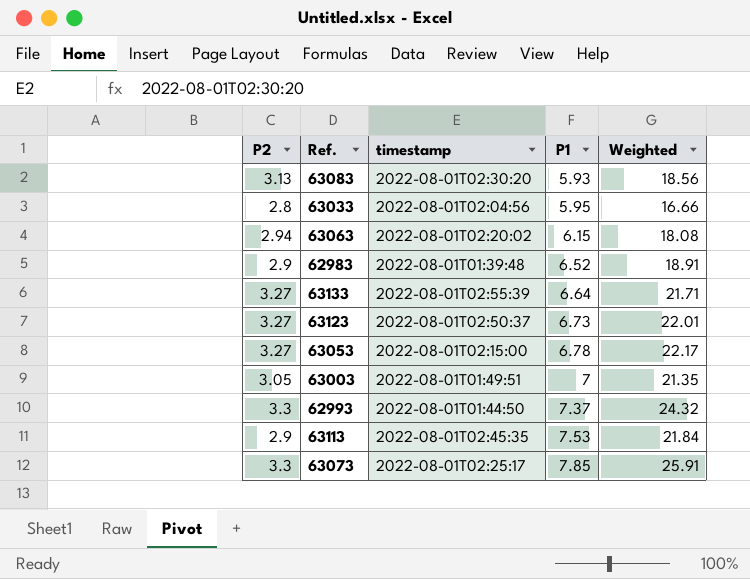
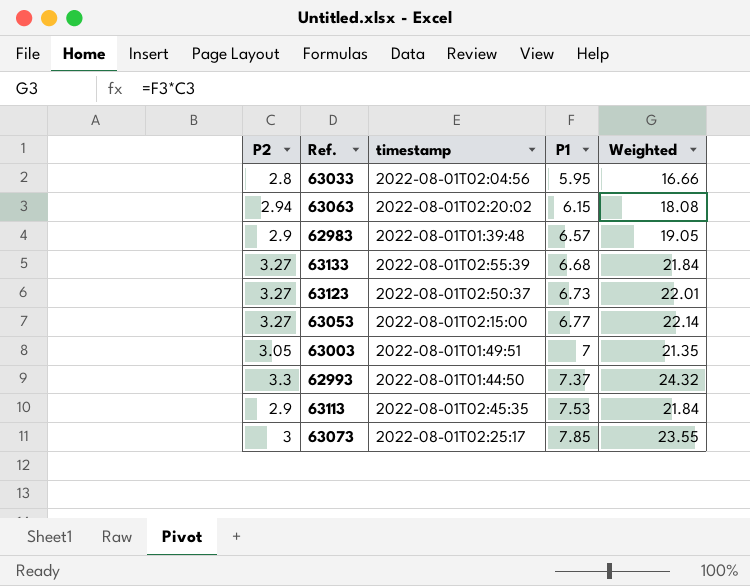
row 63083: 3.13 | 2022-08-01T02:30:20 | 5.93 | 18.56 -> none
62983 | P1: 6.52 -> 6.57
62983 | Weighted: 18.91 -> 19.05
63133 | P1: 6.64 -> 6.68
63133 | Weighted: 21.71 -> 21.84
63053 | P1: 6.78 -> 6.77
63053 | Weighted: 22.17 -> 22.14
63073 | P2: 3.3 -> 3
63073 | Weighted: 25.91 -> 23.55

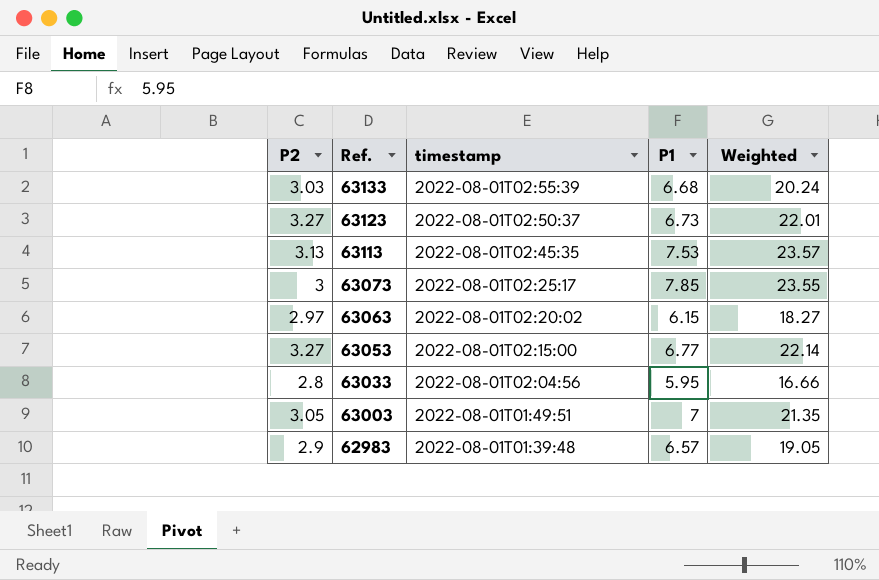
row order: P1 ascending -> Ref. descending
row 62993: 3.3 | 2022-08-01T01:44:50 | 7.37 | 24.32 -> none
63133 | P2: 3.27 -> 3.03
63133 | Weighted: 21.84 -> 20.24
63113 | P2: 2.9 -> 3.13
63113 | Weighted: 21.84 -> 23.57
63063 | P2: 2.94 -> 2.97
63063 | Weighted: 18.08 -> 18.27

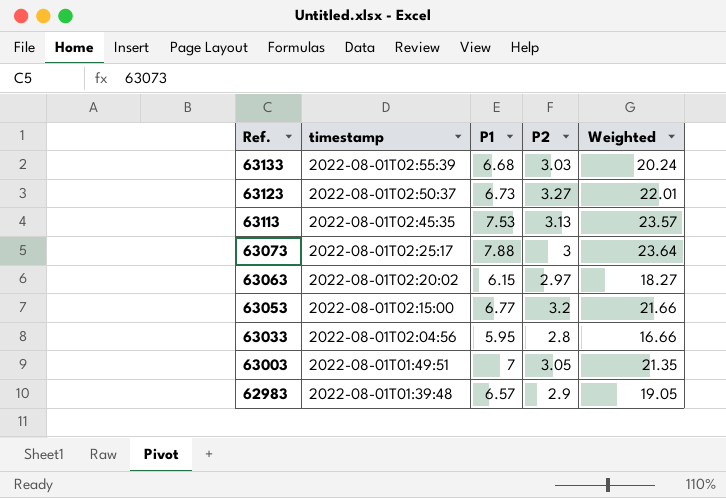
column P2 | position: 1 -> 4
63073 | P1: 7.85 -> 7.88
63073 | Weighted: 23.55 -> 23.64
63053 | P2: 3.27 -> 3.2
63053 | Weighted: 22.14 -> 21.66

